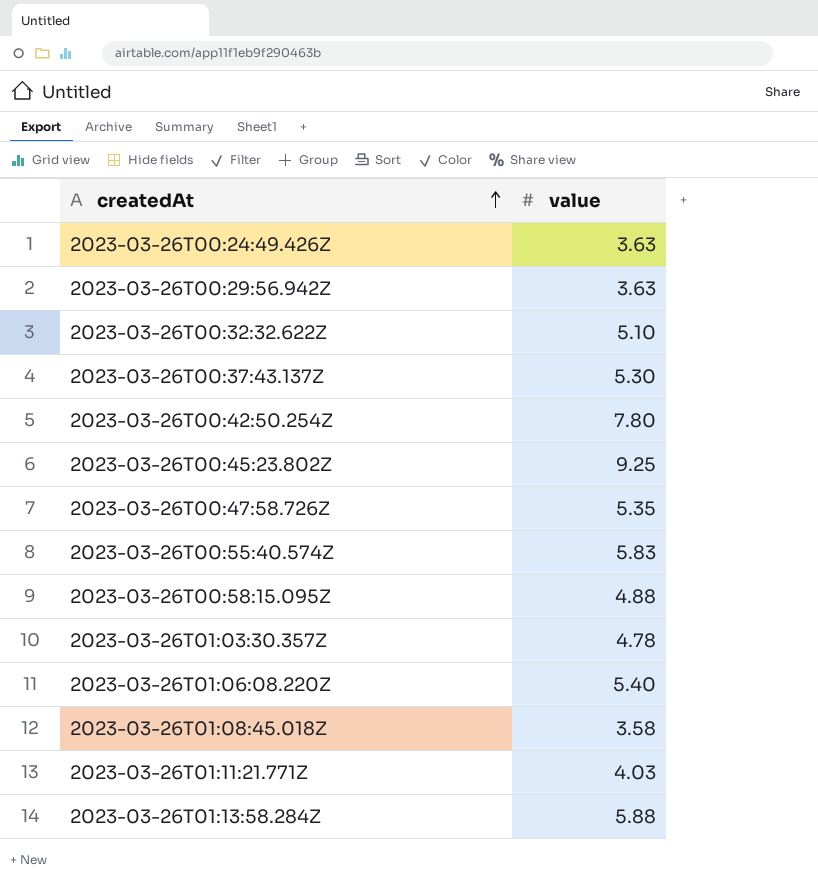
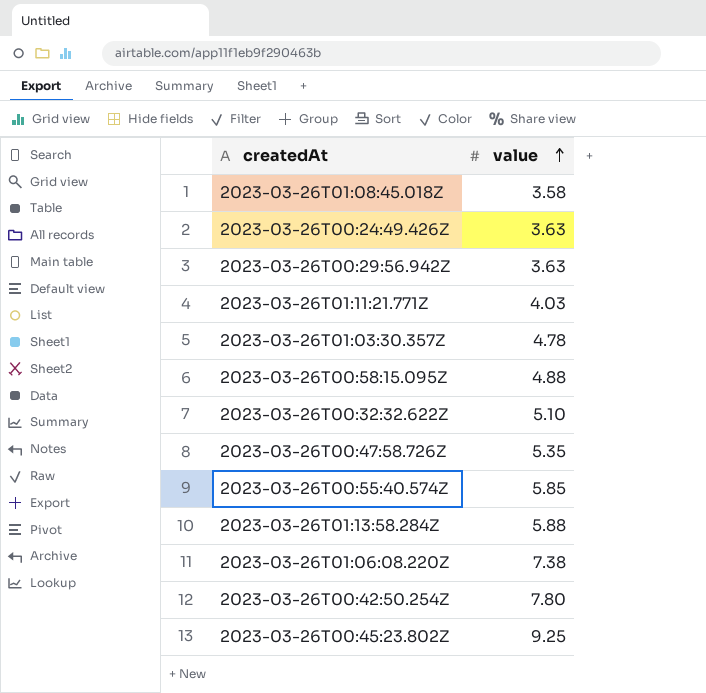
row order: createdAt ascending -> value ascending
row 2023-03-26T00:37:43.137Z: 5.30 -> none
2023-03-26T00:55:40.574Z | value: 5.83 -> 5.85
2023-03-26T01:06:08.220Z | value: 5.40 -> 7.38

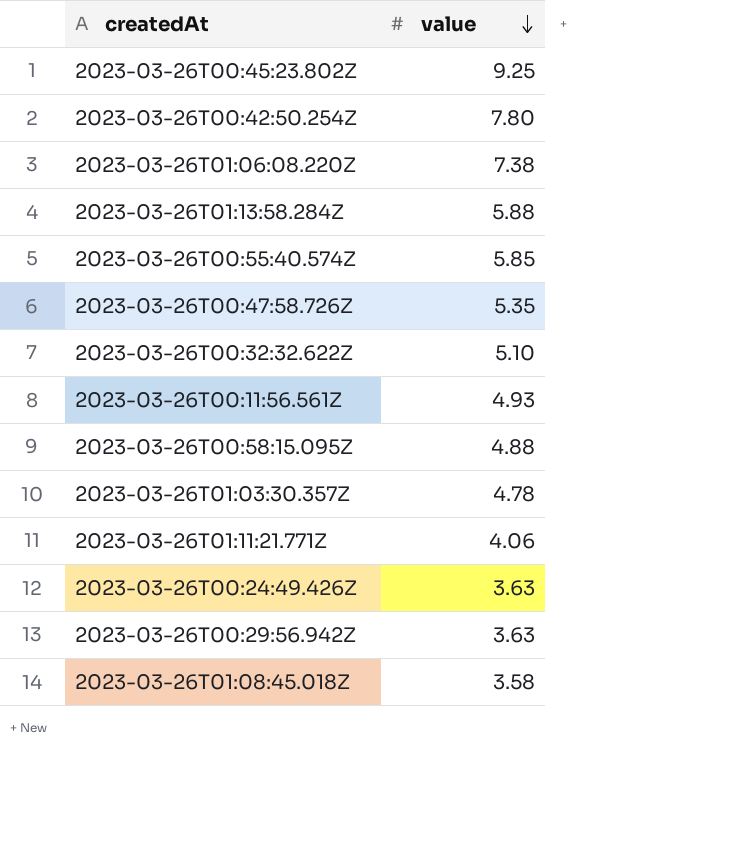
row order: value ascending -> value descending
row 2023-03-26T00:11:56.561Z: none -> 4.93
2023-03-26T01:11:21.771Z | value: 4.03 -> 4.06

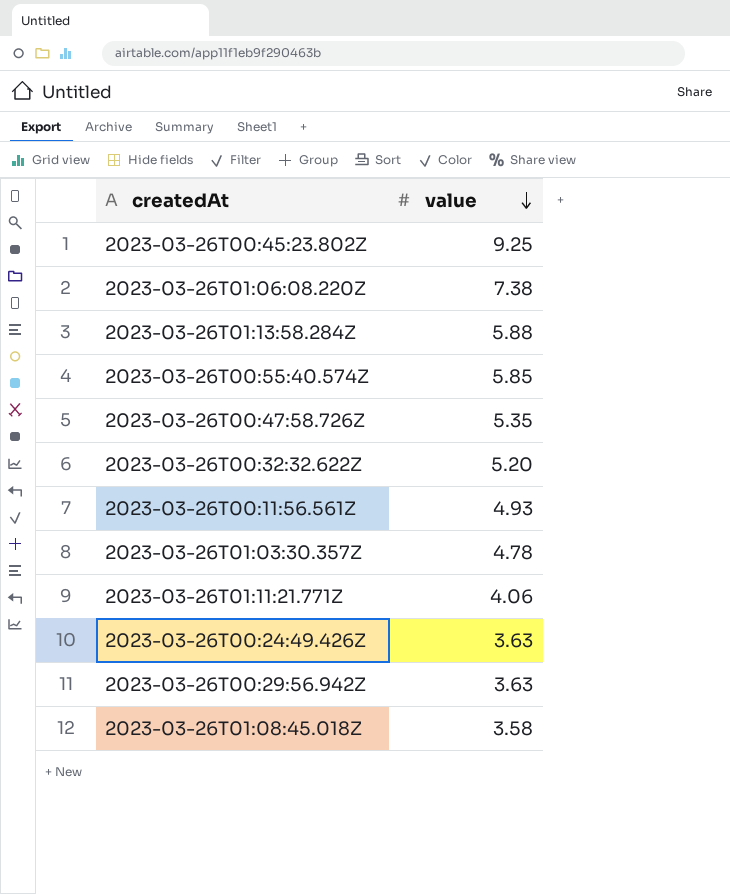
row 2023-03-26T00:42:50.254Z: 7.80 -> none
row 2023-03-26T00:58:15.095Z: 4.88 -> none
2023-03-26T00:32:32.622Z | value: 5.10 -> 5.20

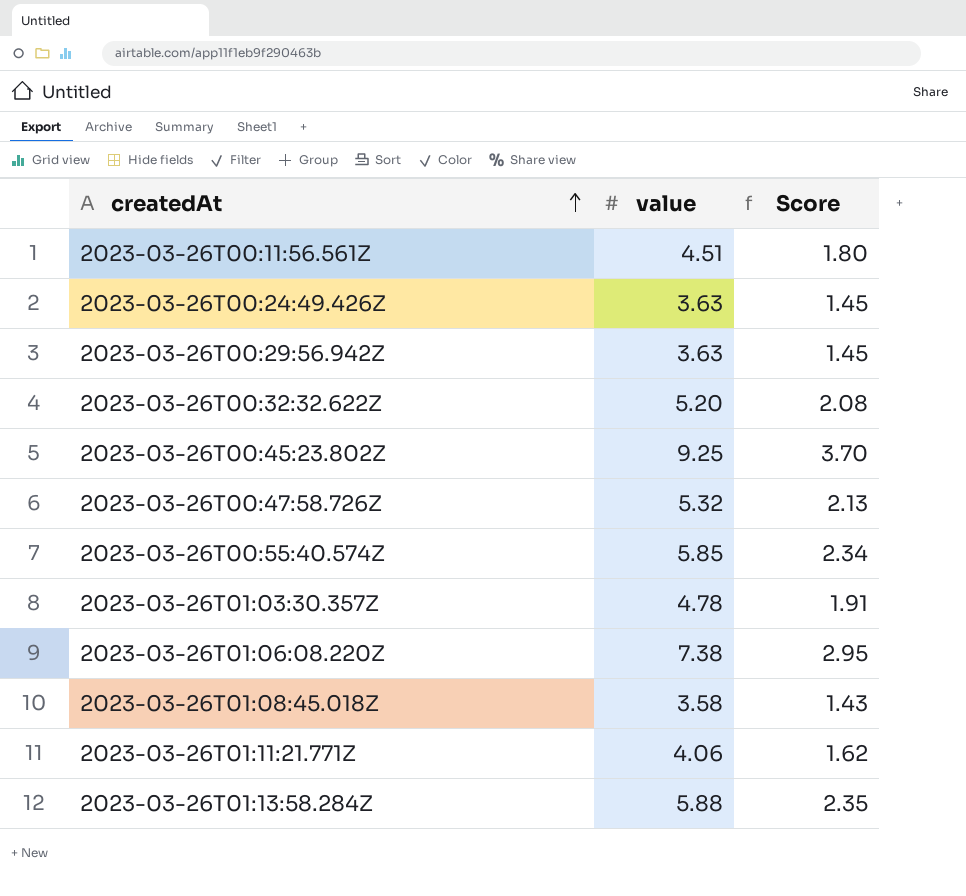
row order: value descending -> createdAt ascending
column Score | formula: none -> [value] * 0.4
2023-03-26T00:11:56.561Z | value: 4.93 -> 4.51
2023-03-26T00:47:58.726Z | value: 5.35 -> 5.32

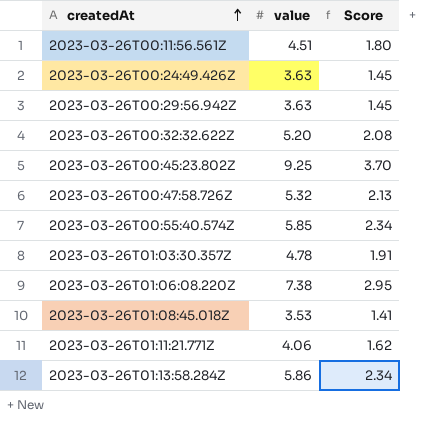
2023-03-26T01:08:45.018Z | value: 3.58 -> 3.53
2023-03-26T01:08:45.018Z | Score: 1.43 -> 1.41
2023-03-26T01:13:58.284Z | value: 5.88 -> 5.86
2023-03-26T01:13:58.284Z | Score: 2.35 -> 2.34

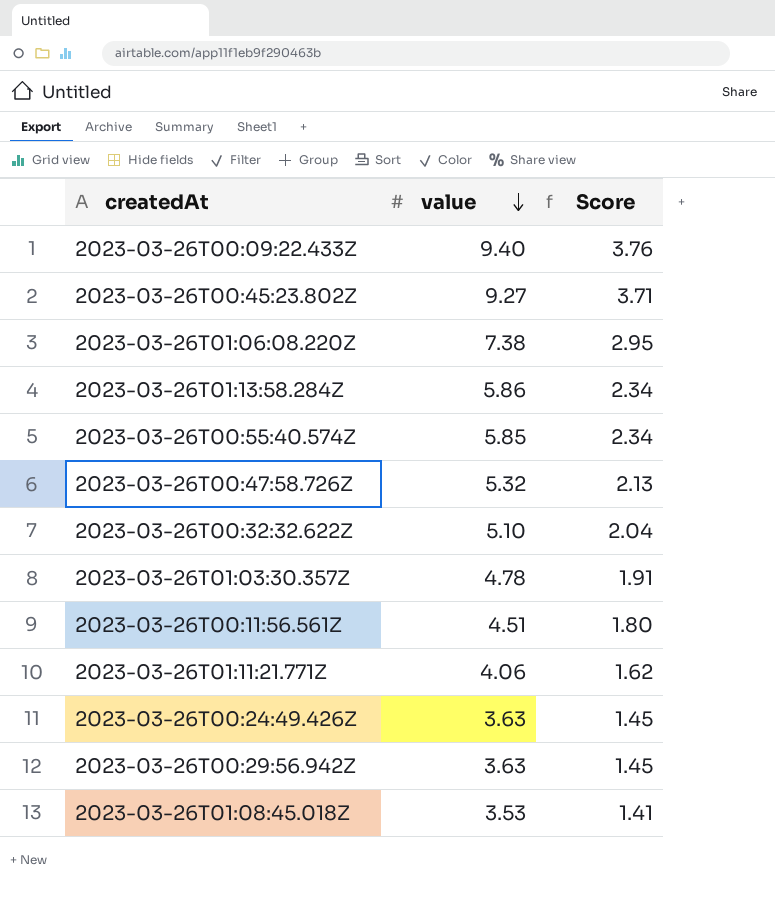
row order: createdAt ascending -> value descending
row 2023-03-26T00:09:22.433Z: none -> 9.40 | 3.76
2023-03-26T00:45:23.802Z | value: 9.25 -> 9.27
2023-03-26T00:45:23.802Z | Score: 3.70 -> 3.71
2023-03-26T00:32:32.622Z | value: 5.20 -> 5.10
2023-03-26T00:32:32.622Z | Score: 2.08 -> 2.04

